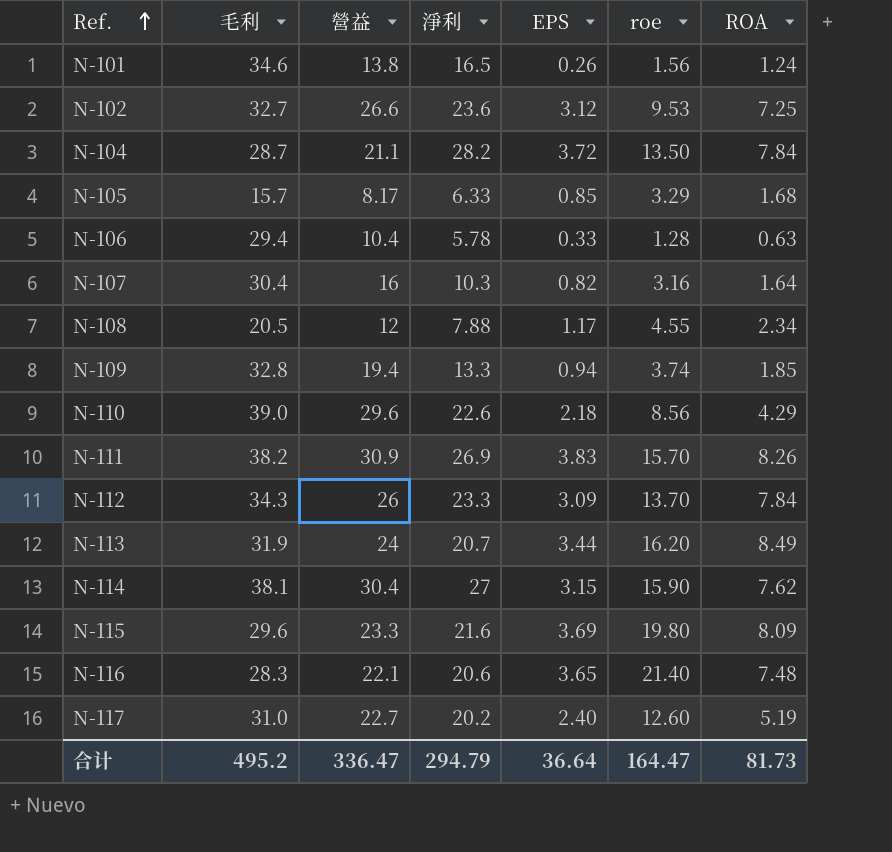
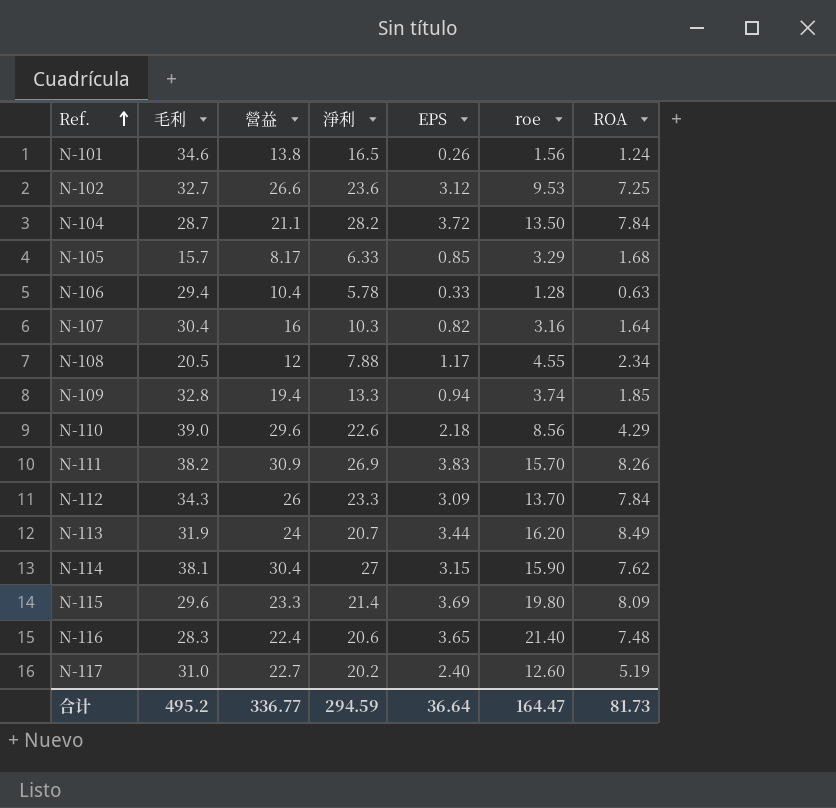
N-115 | 淨利: 21.6 -> 21.4
N-116 | 營益: 22.1 -> 22.4
合计 | 營益: 336.47 -> 336.77
合计 | 淨利: 294.79 -> 294.59

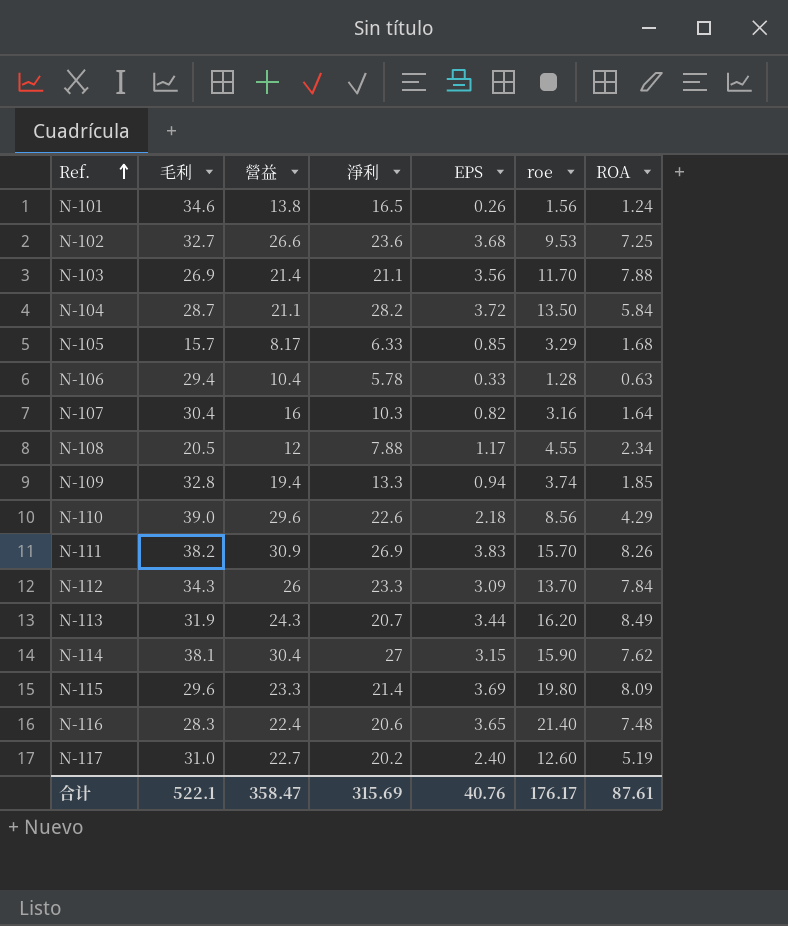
N-102 | EPS: 3.12 -> 3.68
row N-103: none -> 26.9 | 21.4 | 21.1 | 3.56 | 11.70 | 7.88
N-104 | ROA: 7.84 -> 5.84
N-113 | 營益: 24 -> 24.3
合计 | 毛利: 495.2 -> 522.1
合计 | 營益: 336.77 -> 358.47
合计 | 淨利: 294.59 -> 315.69
合计 | EPS: 36.64 -> 40.76
合计 | roe: 164.47 -> 176.17
合计 | ROA: 81.73 -> 87.61

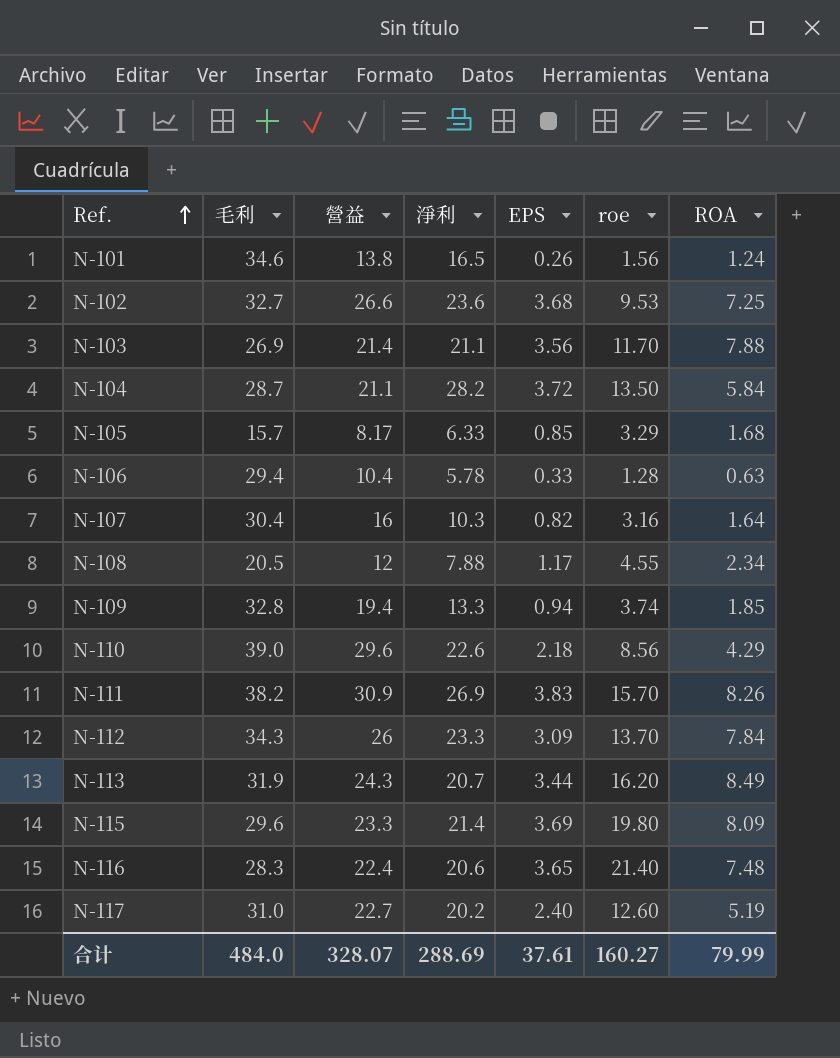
row N-114: 38.1 | 30.4 | 27 | 3.15 | 15.90 | 7.62 -> none
合计 | 毛利: 522.1 -> 484.0
合计 | 營益: 358.47 -> 328.07
合计 | 淨利: 315.69 -> 288.69
合计 | EPS: 40.76 -> 37.61
合计 | roe: 176.17 -> 160.27
合计 | ROA: 87.61 -> 79.99

